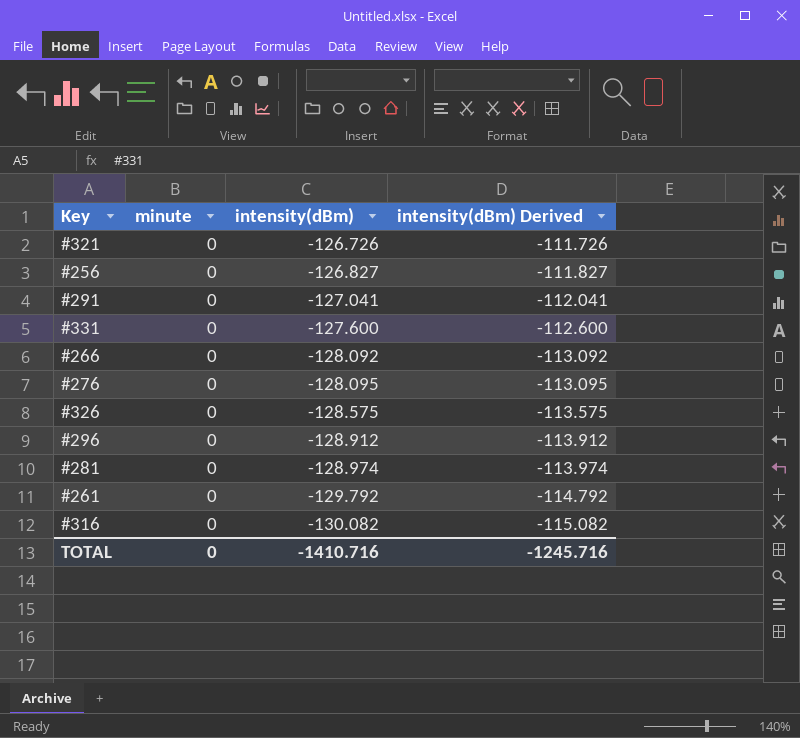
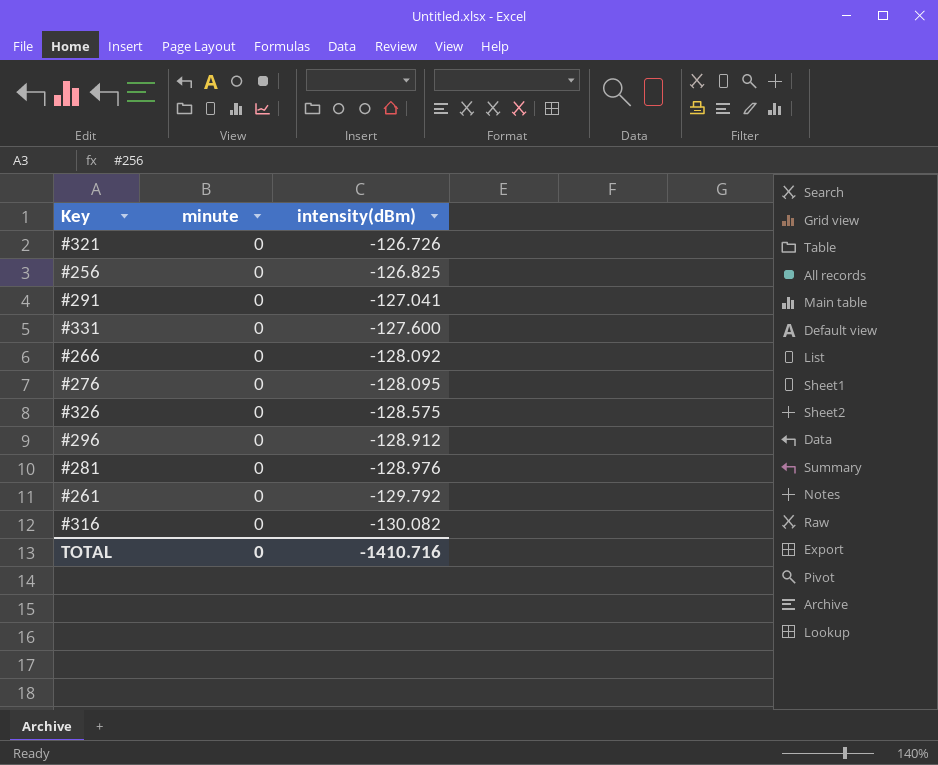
column intensity(dBm) Derived | formula: [intensity(dBm)] + 15 -> none
#256 | intensity(dBm): -126.827 -> -126.825
#281 | intensity(dBm): -128.974 -> -128.976

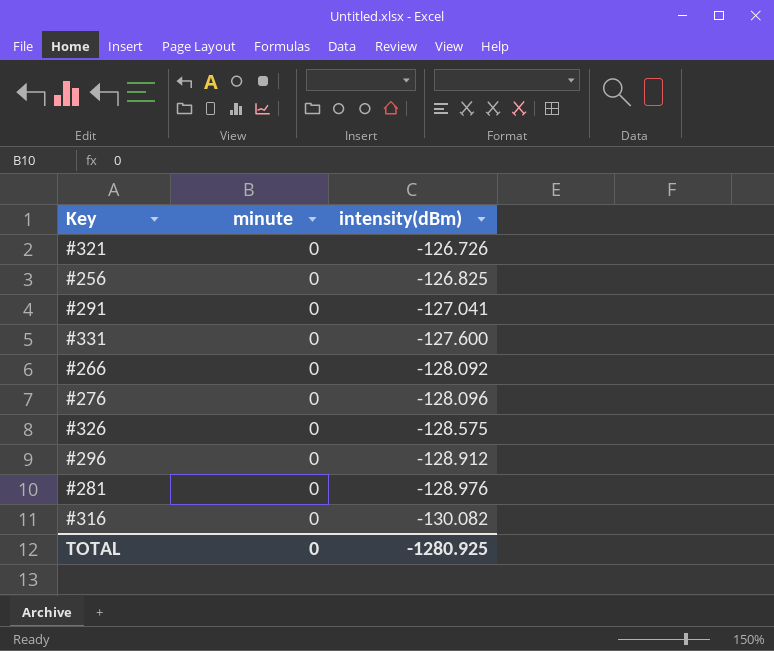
row #261: 0 | -129.792 -> none
#276 | intensity(dBm): -128.095 -> -128.096
TOTAL | intensity(dBm): -1410.716 -> -1280.925

